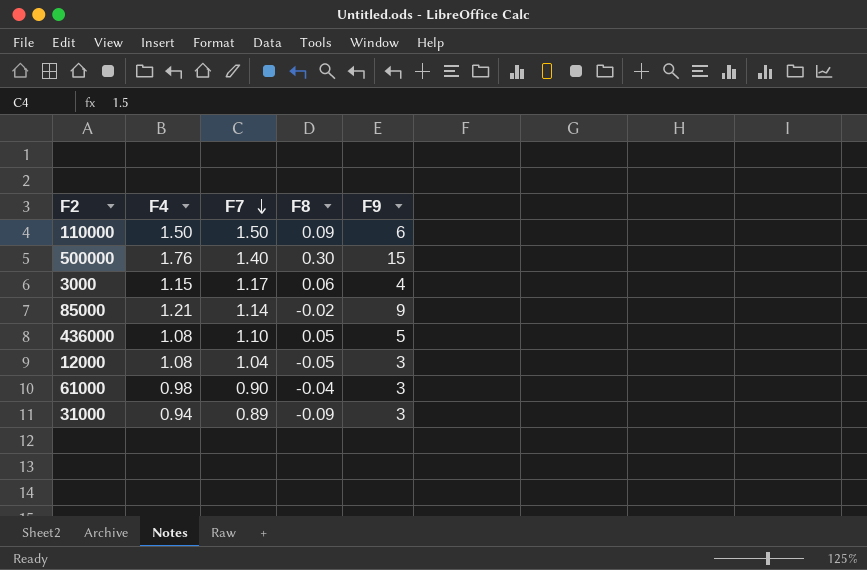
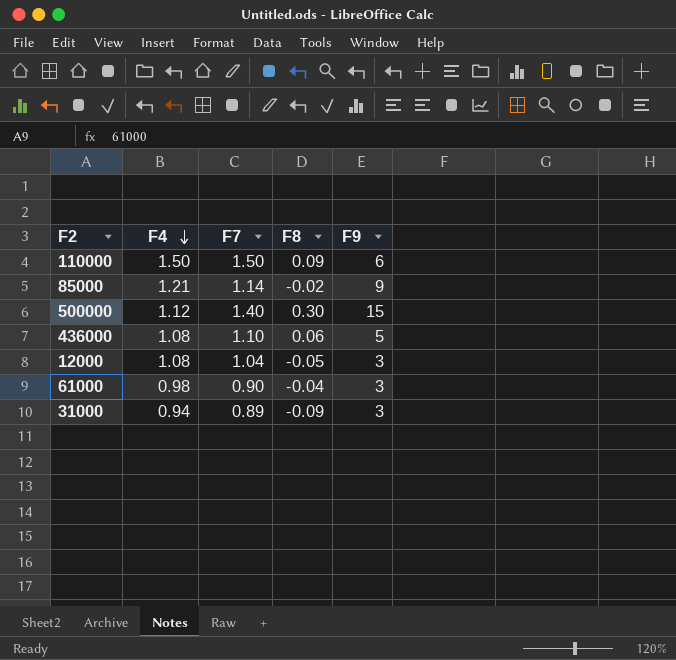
row order: F7 descending -> F4 descending
row 3000: 1.15 | 1.17 | 0.06 | 4 -> none
500000 | F4: 1.76 -> 1.12
436000 | F8: 0.05 -> 0.06

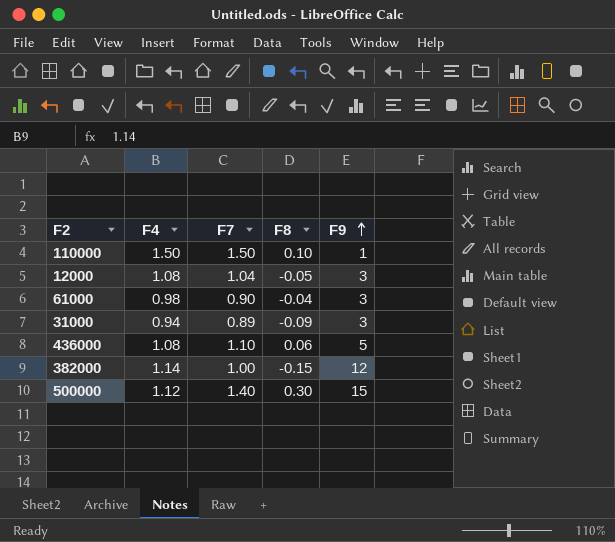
row order: F4 descending -> F9 ascending
row 85000: 1.21 | 1.14 | -0.02 | 9 -> none
110000 | F8: 0.09 -> 0.10
110000 | F9: 6 -> 1
row 382000: none -> 1.14 | 1.00 | -0.15 | 12

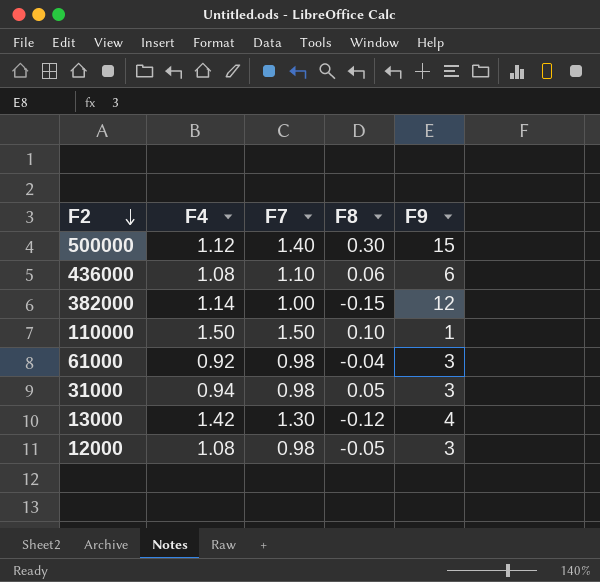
row order: F9 ascending -> F2 descending
436000 | F9: 5 -> 6
61000 | F4: 0.98 -> 0.92
61000 | F7: 0.90 -> 0.98
31000 | F7: 0.89 -> 0.98
31000 | F8: -0.09 -> 0.05
row 13000: none -> 1.42 | 1.30 | -0.12 | 4
12000 | F7: 1.04 -> 0.98

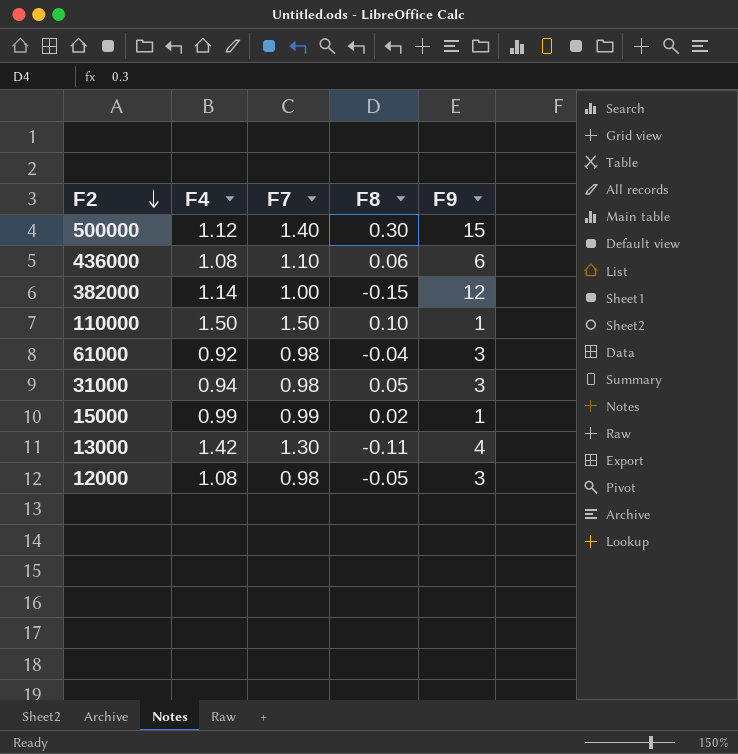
row 15000: none -> 0.99 | 0.99 | 0.02 | 1
13000 | F8: -0.12 -> -0.11

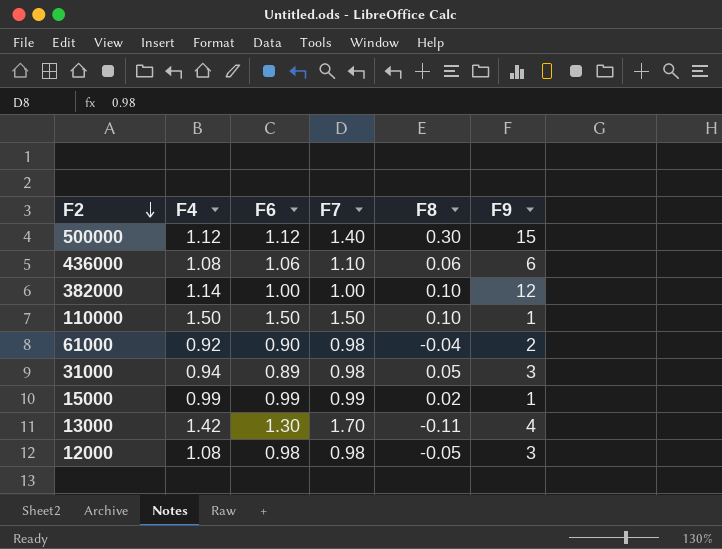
column F6 | position: none -> 3
382000 | F8: -0.15 -> 0.10
61000 | F9: 3 -> 2
13000 | F7: 1.30 -> 1.70

